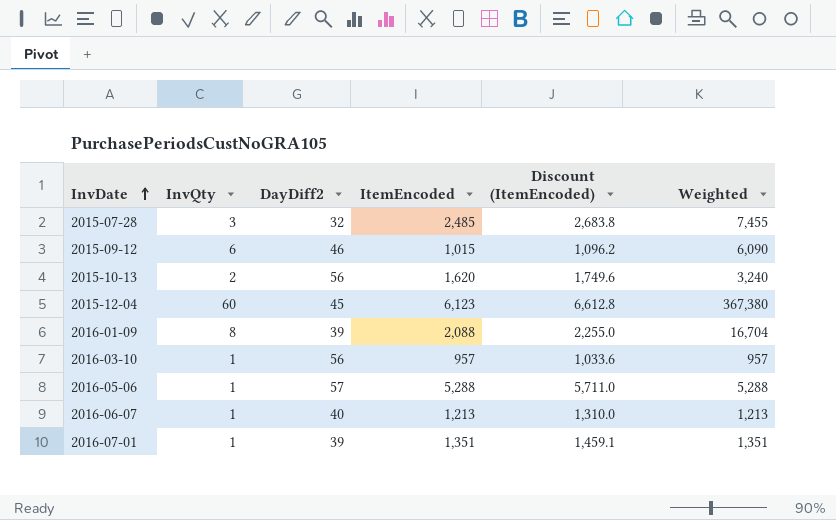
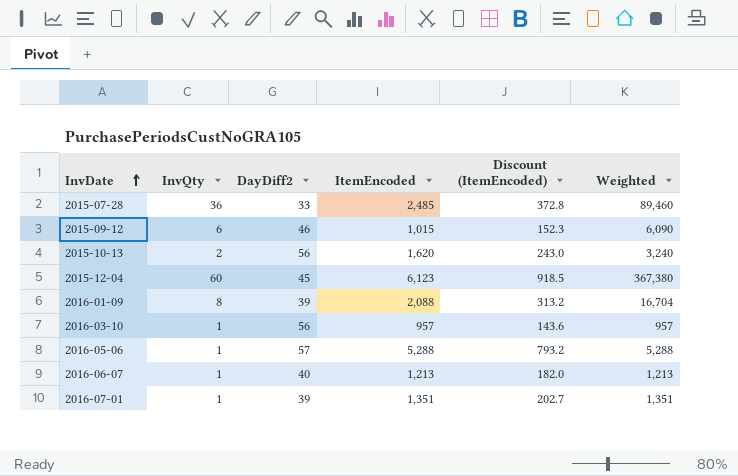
column Discount (ItemEncoded) | formula: [ItemEncoded] * 1.08 -> [ItemEncoded] * 0.15
2015-07-28 | InvQty: 3 -> 36
2015-07-28 | DayDiff2: 32 -> 33
2015-07-28 | Weighted: 7,455 -> 89,460

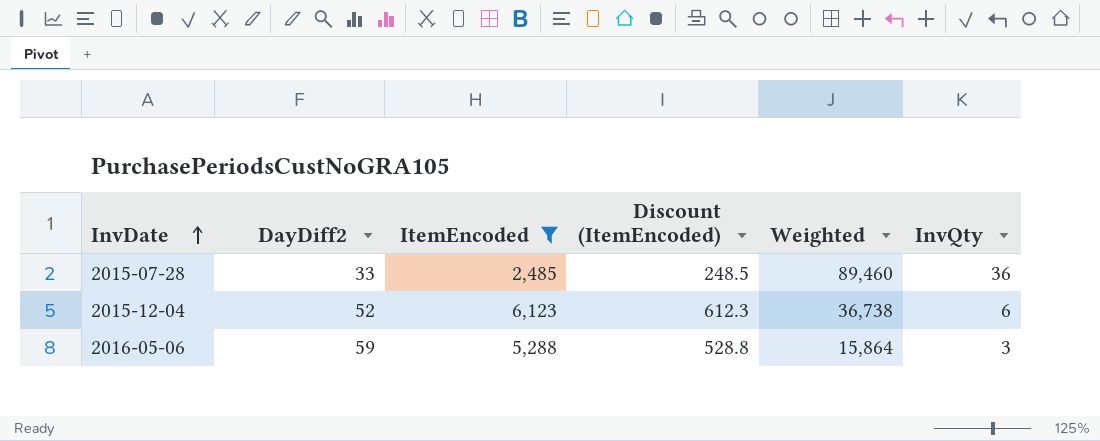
filter: none -> ItemEncoded >= 2,485
column Discount (ItemEncoded) | formula: [ItemEncoded] * 0.15 -> [ItemEncoded] * 0.1
column InvQty | position: 2 -> 6
2015-12-04 | DayDiff2: 45 -> 52
2015-12-04 | Weighted: 367,380 -> 36,738
2015-12-04 | InvQty: 60 -> 6
2016-05-06 | DayDiff2: 57 -> 59
2016-05-06 | Weighted: 5,288 -> 15,864
2016-05-06 | InvQty: 1 -> 3

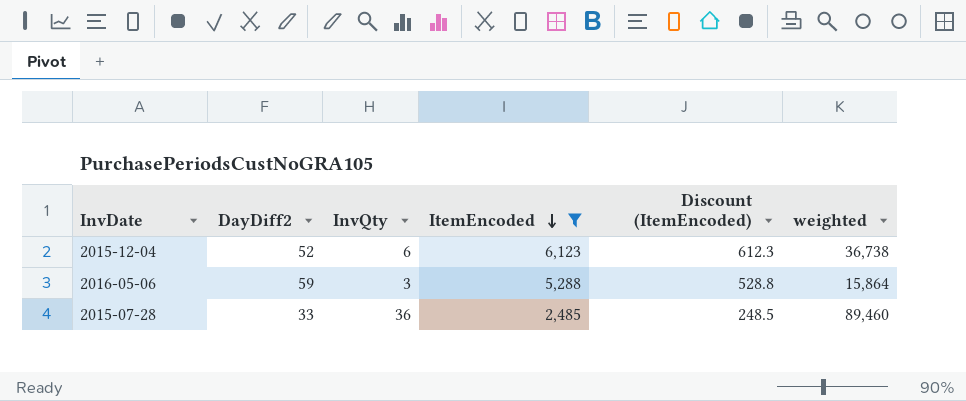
row order: InvDate ascending -> ItemEncoded descending
column InvQty | position: 6 -> 3
column name: Weighted -> weighted

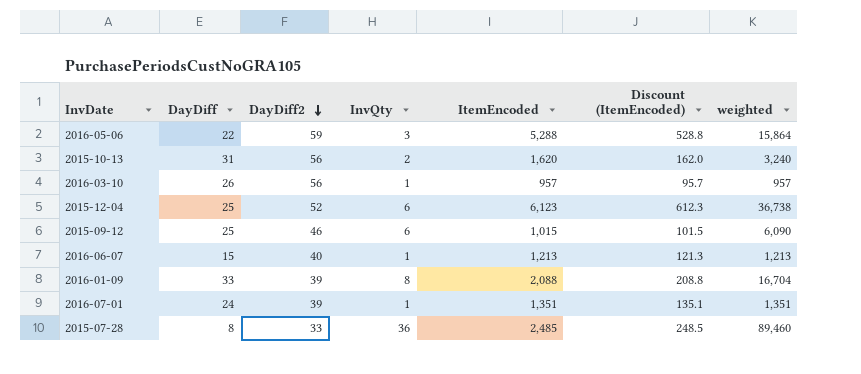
filter: ItemEncoded >= 2,485 -> none
row order: ItemEncoded descending -> DayDiff2 descending
column DayDiff | position: none -> 2

